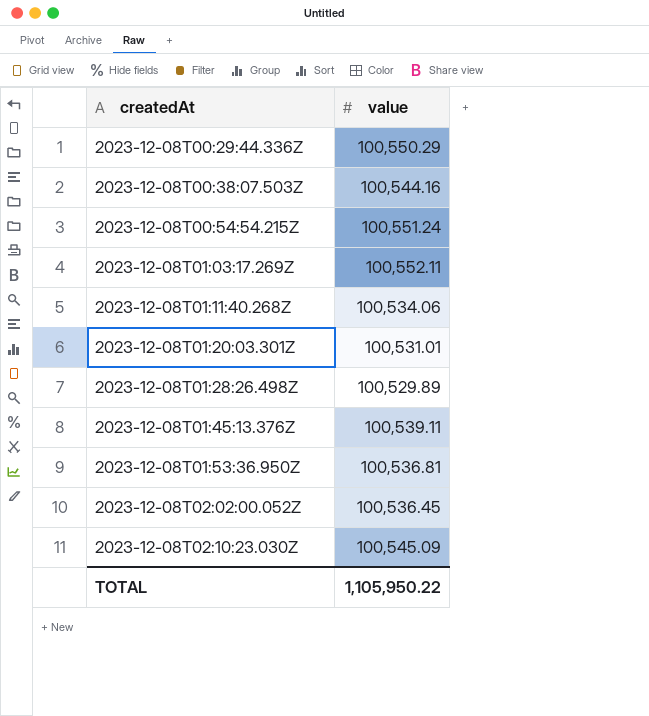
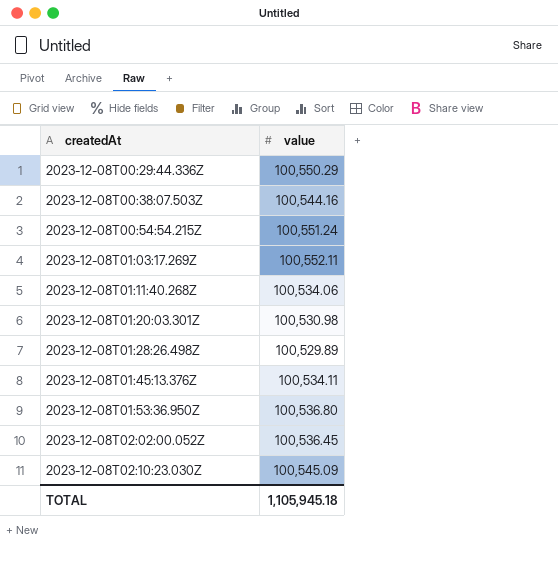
2023-12-08T01:20:03.301Z | value: 100,531.01 -> 100,530.98
2023-12-08T01:45:13.376Z | value: 100,539.11 -> 100,534.11
2023-12-08T01:53:36.950Z | value: 100,536.81 -> 100,536.80
TOTAL | value: 1,105,950.22 -> 1,105,945.18

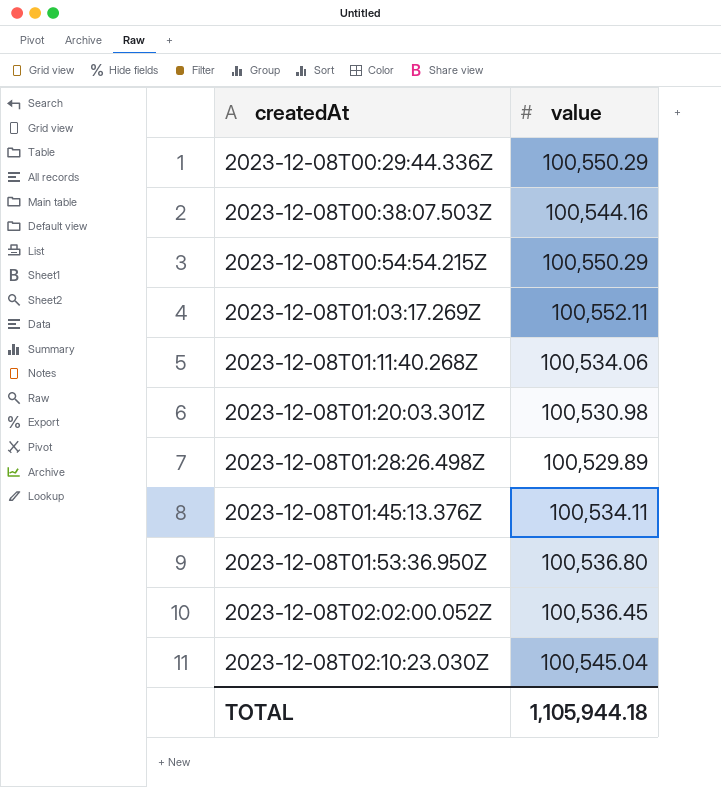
2023-12-08T00:54:54.215Z | value: 100,551.24 -> 100,550.29
2023-12-08T02:10:23.030Z | value: 100,545.09 -> 100,545.04
TOTAL | value: 1,105,945.18 -> 1,105,944.18

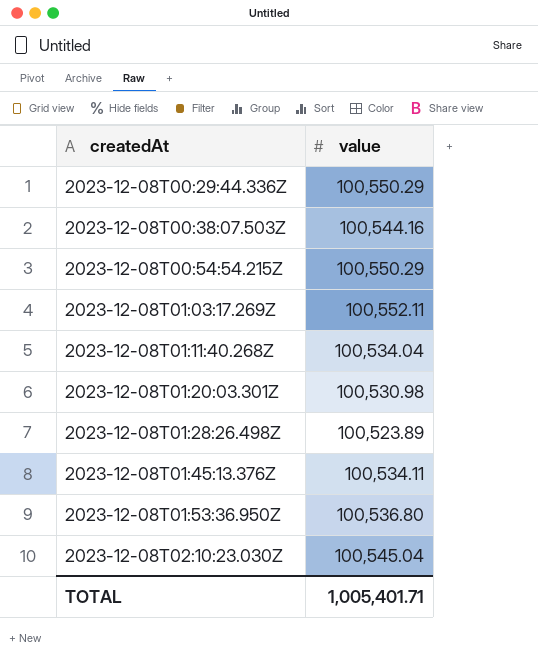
row 2023-12-08T02:02:00.052Z: 100,536.45 -> none
2023-12-08T01:11:40.268Z | value: 100,534.06 -> 100,534.04
2023-12-08T01:28:26.498Z | value: 100,529.89 -> 100,523.89
TOTAL | value: 1,105,944.18 -> 1,005,401.71

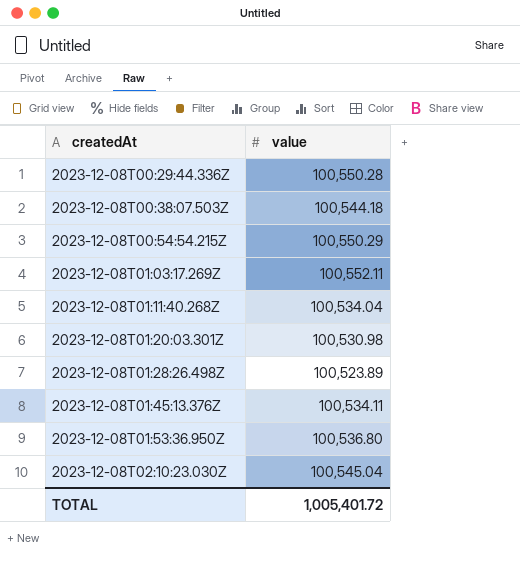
2023-12-08T00:29:44.336Z | value: 100,550.29 -> 100,550.28
2023-12-08T00:38:07.503Z | value: 100,544.16 -> 100,544.18
TOTAL | value: 1,005,401.71 -> 1,005,401.72

